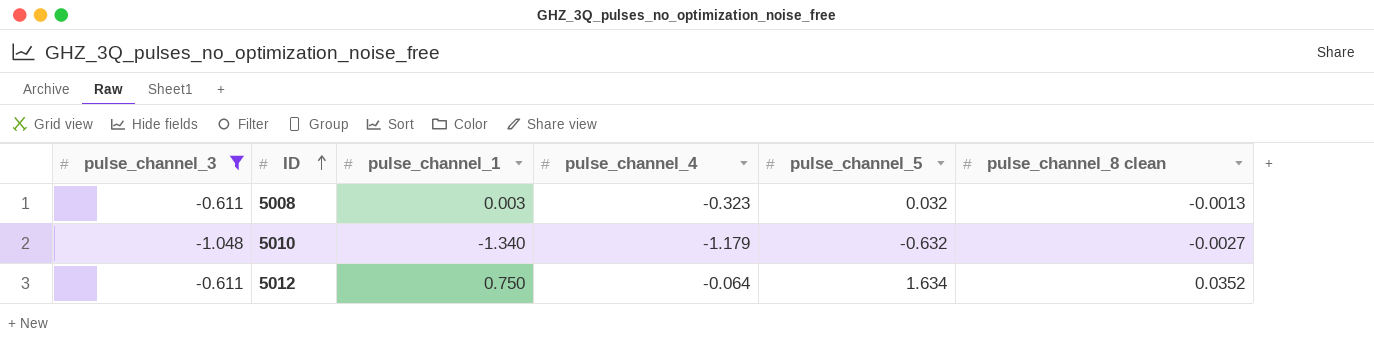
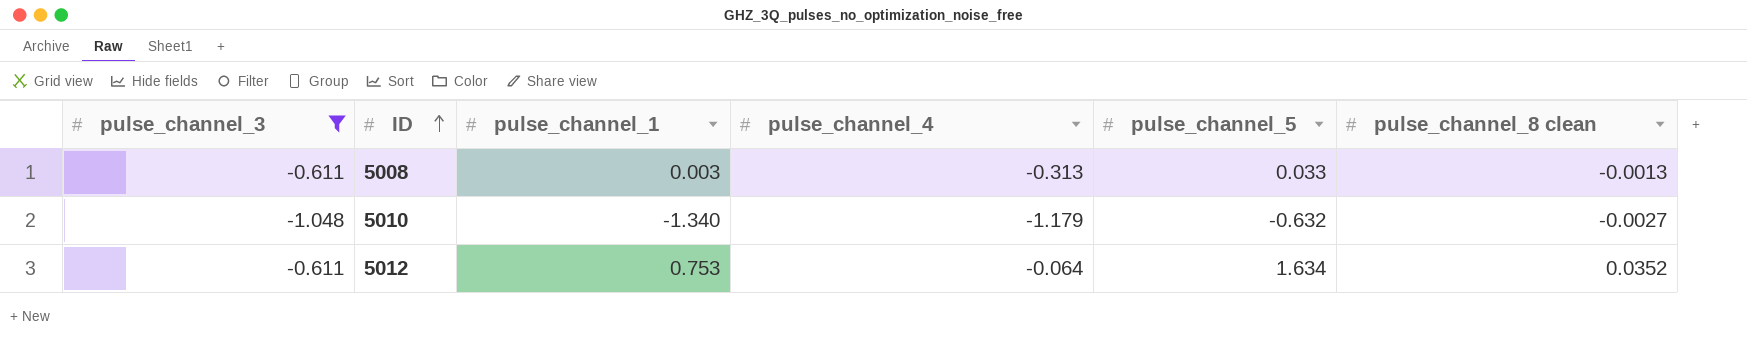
5008 | pulse_channel_4: -0.323 -> -0.313
5008 | pulse_channel_5: 0.032 -> 0.033
5012 | pulse_channel_1: 0.750 -> 0.753

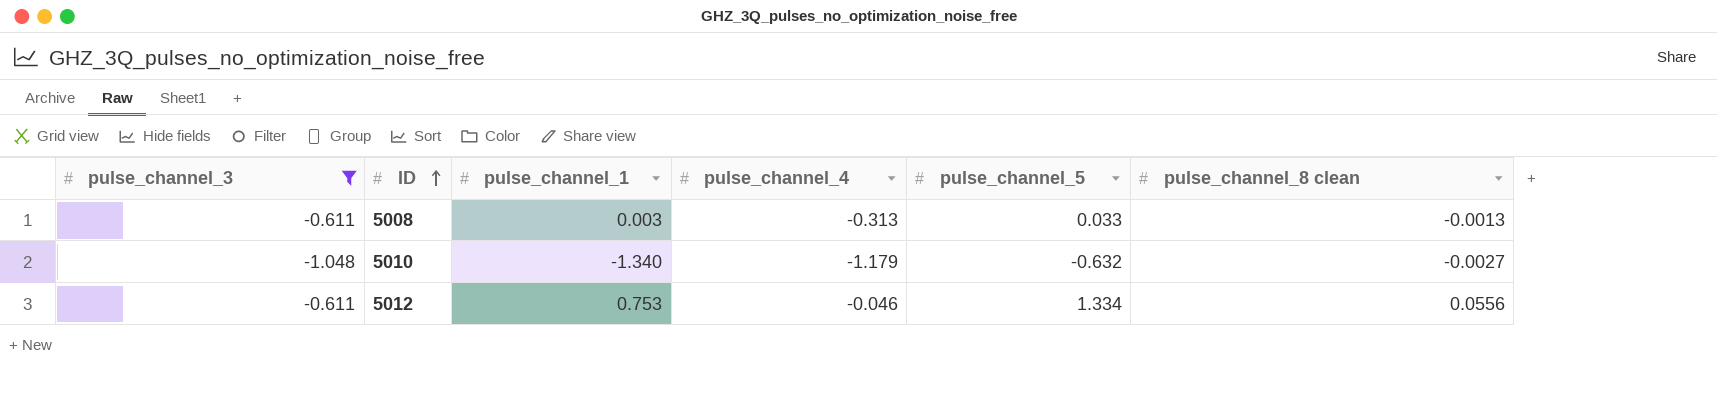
5012 | pulse_channel_4: -0.064 -> -0.046
5012 | pulse_channel_5: 1.634 -> 1.334
5012 | pulse_channel_8 clean: 0.0352 -> 0.0556

